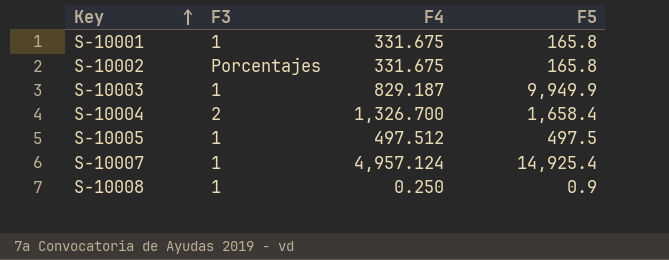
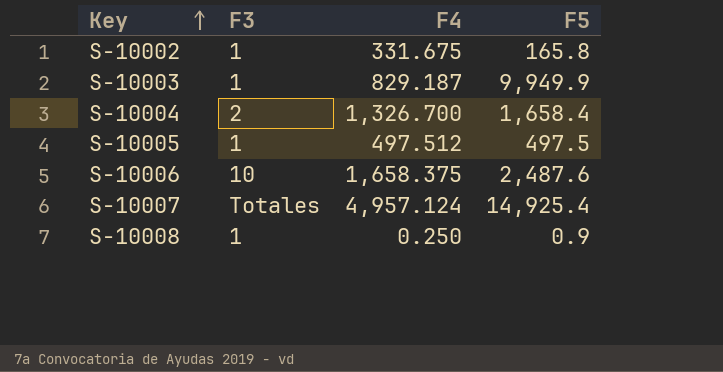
row S-10001: 1 | 331.675 | 165.8 -> none
S-10002 | F3: Porcentajes -> 1
row S-10006: none -> 10 | 1,658.375 | 2,487.6
S-10007 | F3: 1 -> Totales

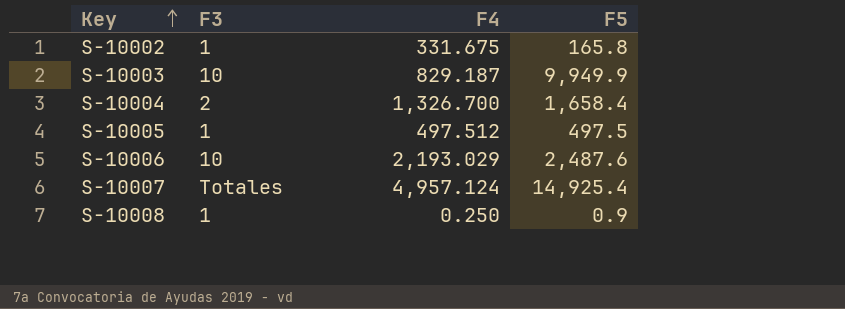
S-10003 | F3: 1 -> 10
S-10006 | F4: 1,658.375 -> 2,193.029

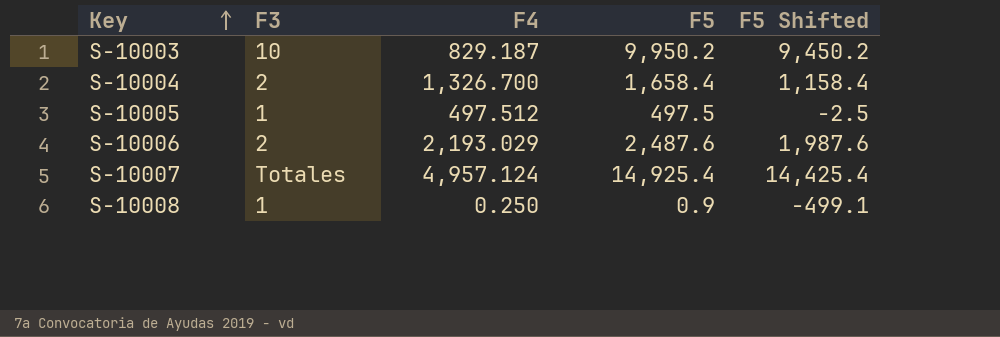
column F5 Shifted | formula: none -> [F5] - 500
row S-10002: 1 | 331.675 | 165.8 -> none
S-10003 | F5: 9,949.9 -> 9,950.2
S-10006 | F3: 10 -> 2

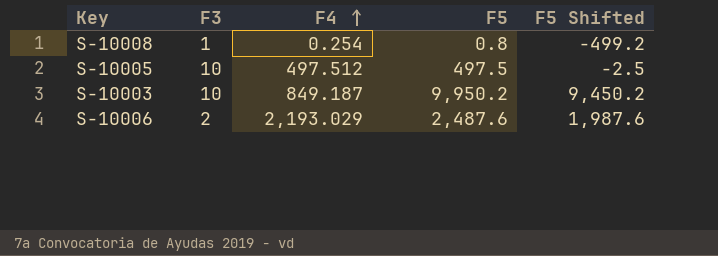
row order: Key ascending -> F4 ascending
row S-10004: 2 | 1,326.700 | 1,658.4 | 1,158.4 -> none
row S-10007: Totales | 4,957.124 | 14,925.4 | 14,425.4 -> none
S-10008 | F4: 0.250 -> 0.254
S-10008 | F5: 0.9 -> 0.8
S-10008 | F5 Shifted: -499.1 -> -499.2
S-10005 | F3: 1 -> 10
S-10003 | F4: 829.187 -> 849.187

